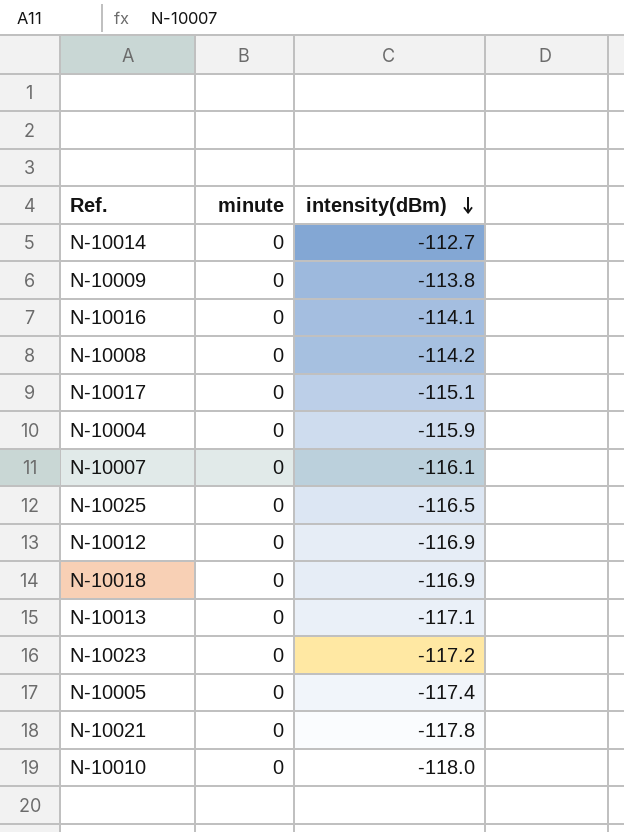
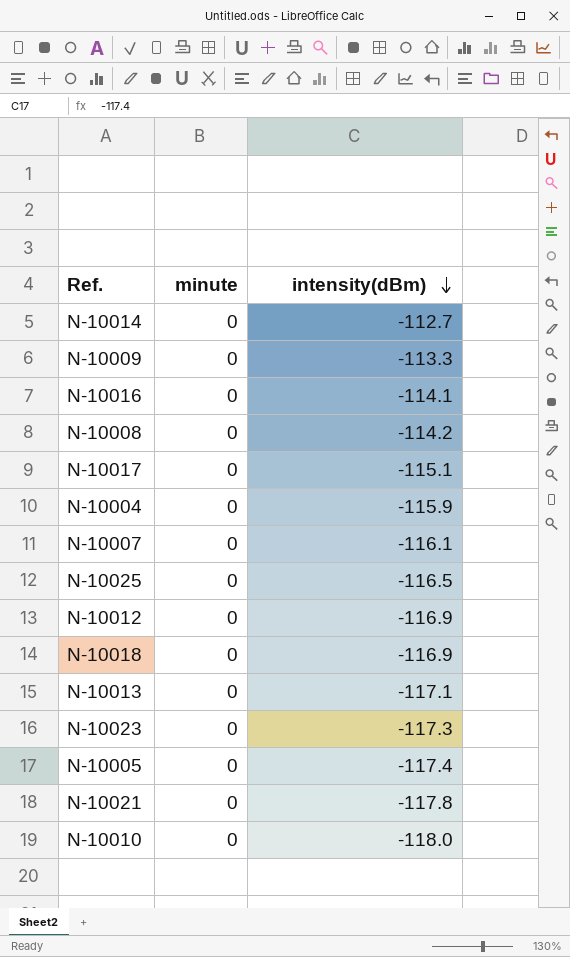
N-10009 | intensity(dBm): -113.8 -> -113.3
N-10023 | intensity(dBm): -117.2 -> -117.3

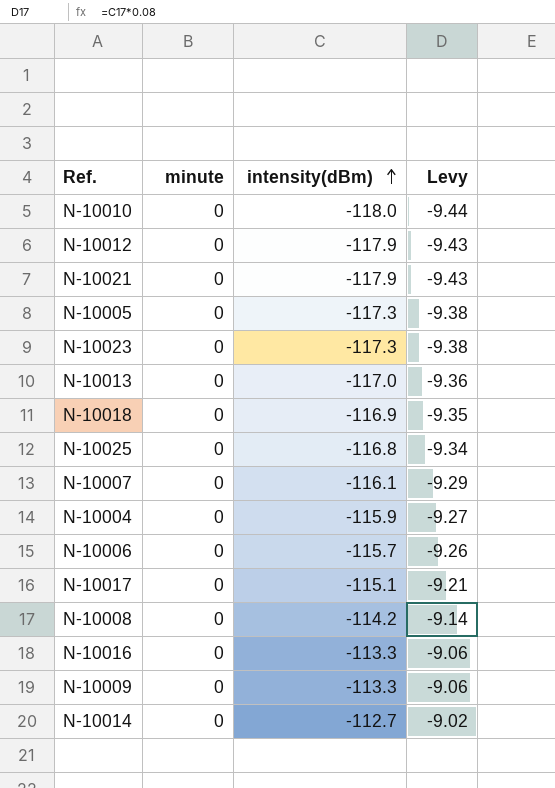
row order: intensity(dBm) descending -> intensity(dBm) ascending
column Levy | formula: none -> [intensity(dBm)] * 0.08
N-10012 | intensity(dBm): -116.9 -> -117.9
N-10021 | intensity(dBm): -117.8 -> -117.9
N-10005 | intensity(dBm): -117.4 -> -117.3
N-10013 | intensity(dBm): -117.1 -> -117.0
N-10025 | intensity(dBm): -116.5 -> -116.8
row N-10006: none -> 0 | -115.7 | -9.26
N-10016 | intensity(dBm): -114.1 -> -113.3

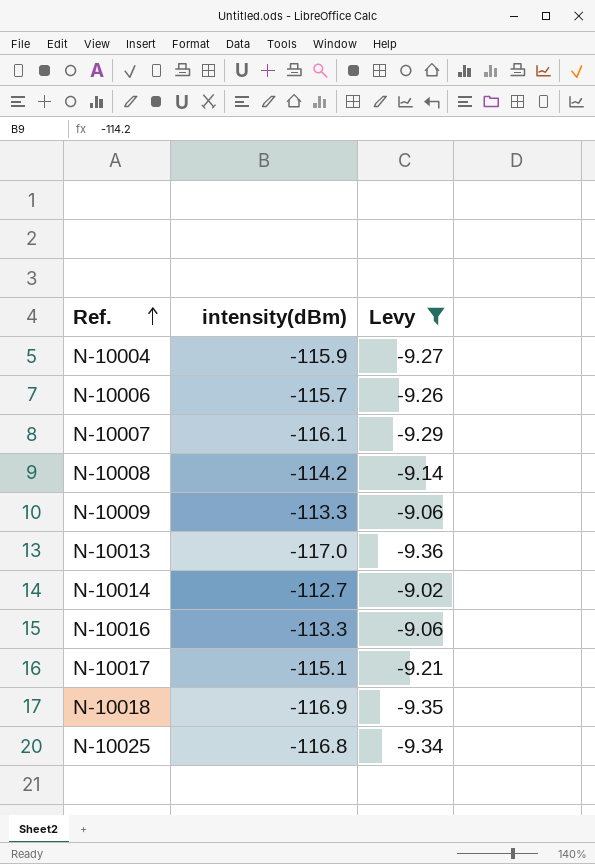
filter: none -> Levy >= -9.36
row order: intensity(dBm) ascending -> Ref. ascending
column minute | position: 2 -> none

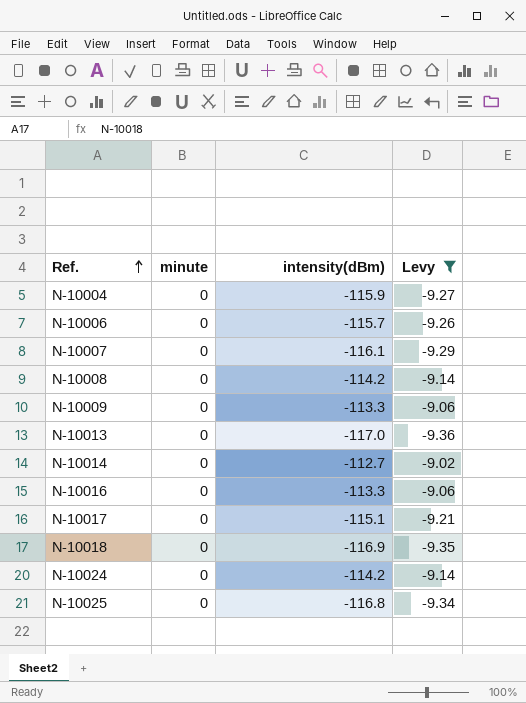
column minute | position: none -> 2
row N-10024: none -> 0 | -114.2 | -9.14

